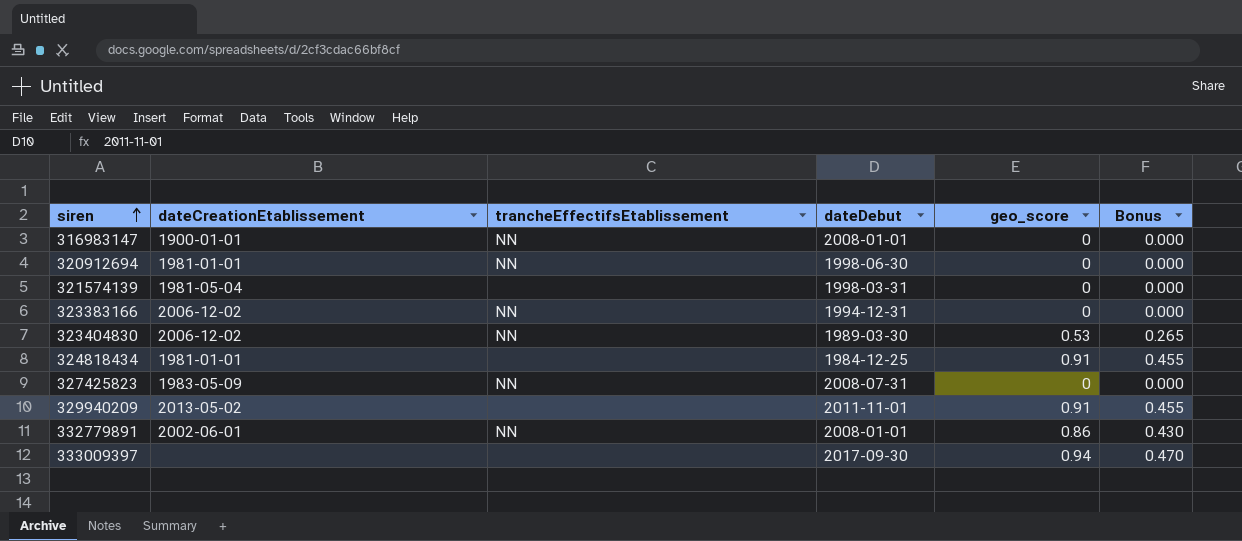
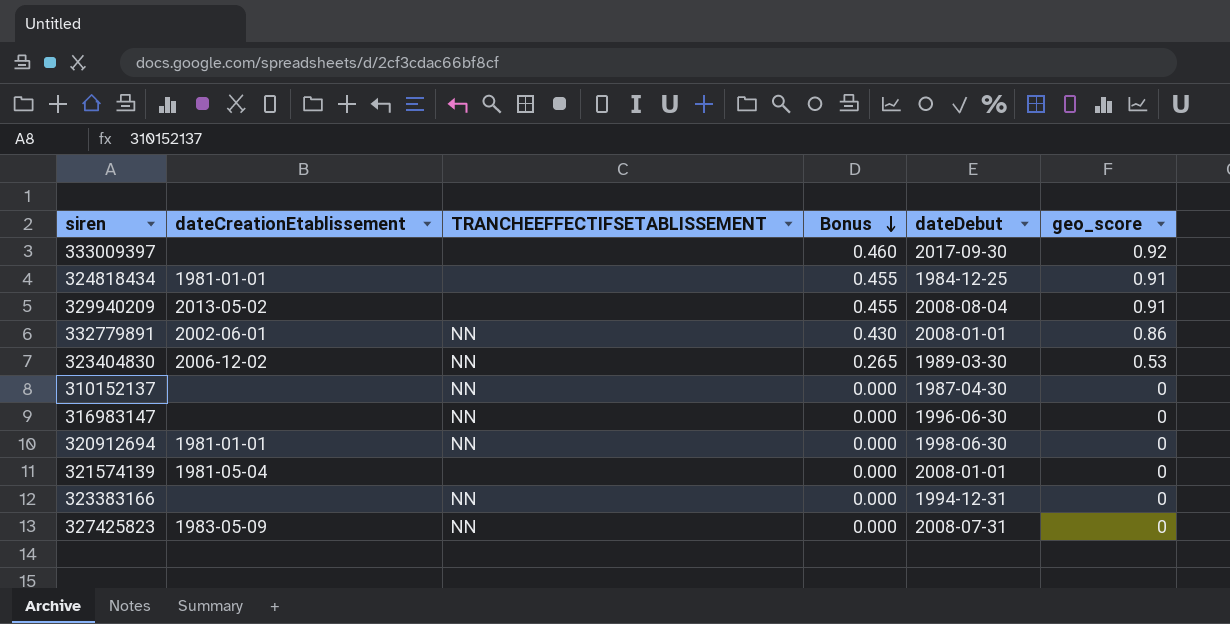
row order: siren ascending -> Bonus descending
column name: trancheEffectifsEtablissement -> TRANCHEEFFECTIFSETABLISSEMENT
column Bonus | position: 6 -> 4
333009397 | Bonus: 0.470 -> 0.460
333009397 | geo_score: 0.94 -> 0.92
329940209 | dateDebut: 2011-11-01 -> 2008-08-04
row 310152137: none -> none | NN | 0.000 | 1987-04-30 | 0
316983147 | dateCreationEtablissement: 1900-01-01 -> none
316983147 | dateDebut: 2008-01-01 -> 1996-06-30
321574139 | dateDebut: 1998-03-31 -> 2008-01-01
323383166 | dateCreationEtablissement: 2006-12-02 -> none

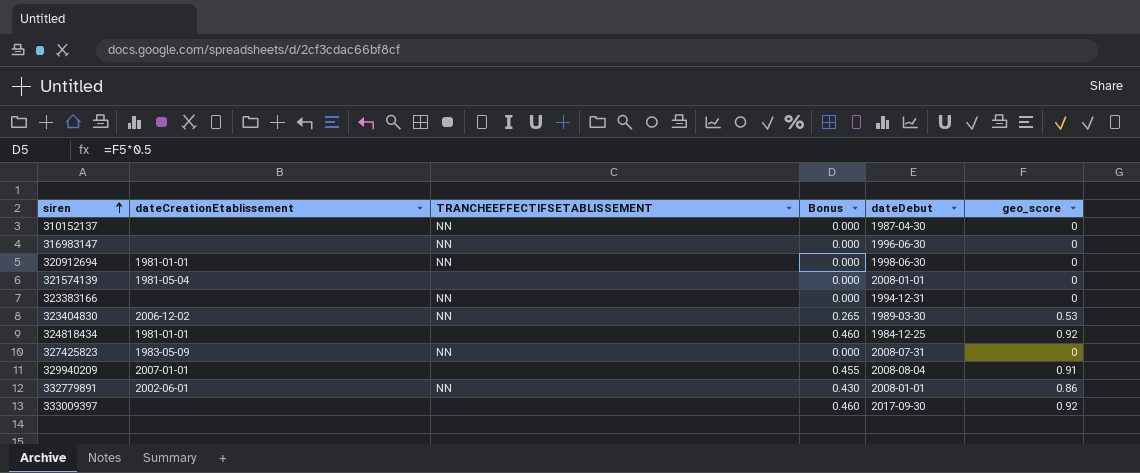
row order: Bonus descending -> siren ascending
324818434 | Bonus: 0.455 -> 0.460
324818434 | geo_score: 0.91 -> 0.92
329940209 | dateCreationEtablissement: 2013-05-02 -> 2007-01-01

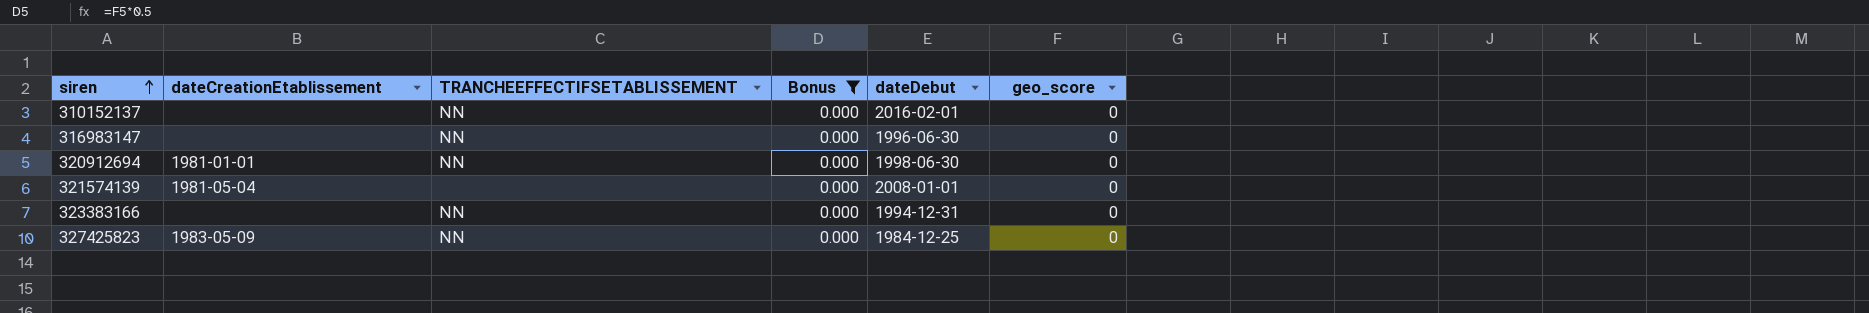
filter: none -> Bonus = 0.000
310152137 | dateDebut: 1987-04-30 -> 2016-02-01
327425823 | dateDebut: 2008-07-31 -> 1984-12-25

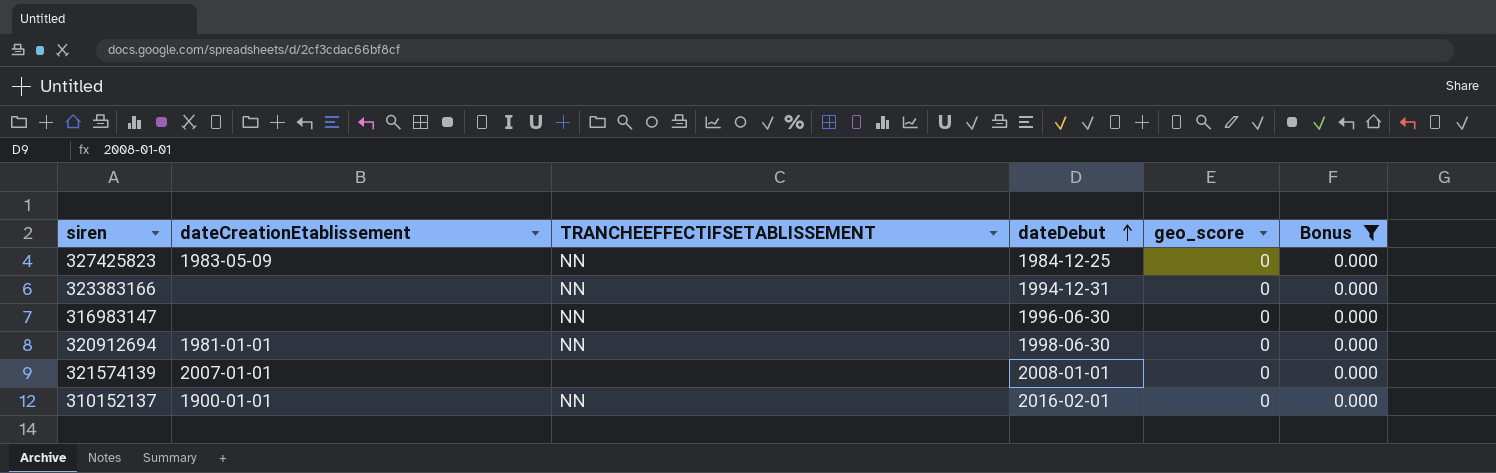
row order: siren ascending -> dateDebut ascending
column Bonus | position: 4 -> 6
321574139 | dateCreationEtablissement: 1981-05-04 -> 2007-01-01
310152137 | dateCreationEtablissement: none -> 1900-01-01

